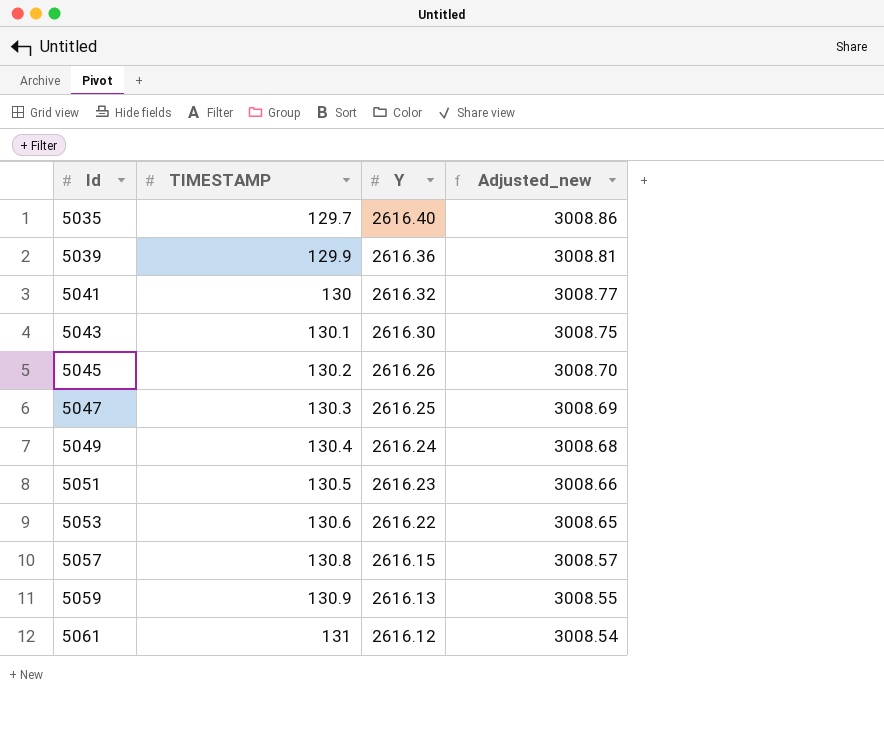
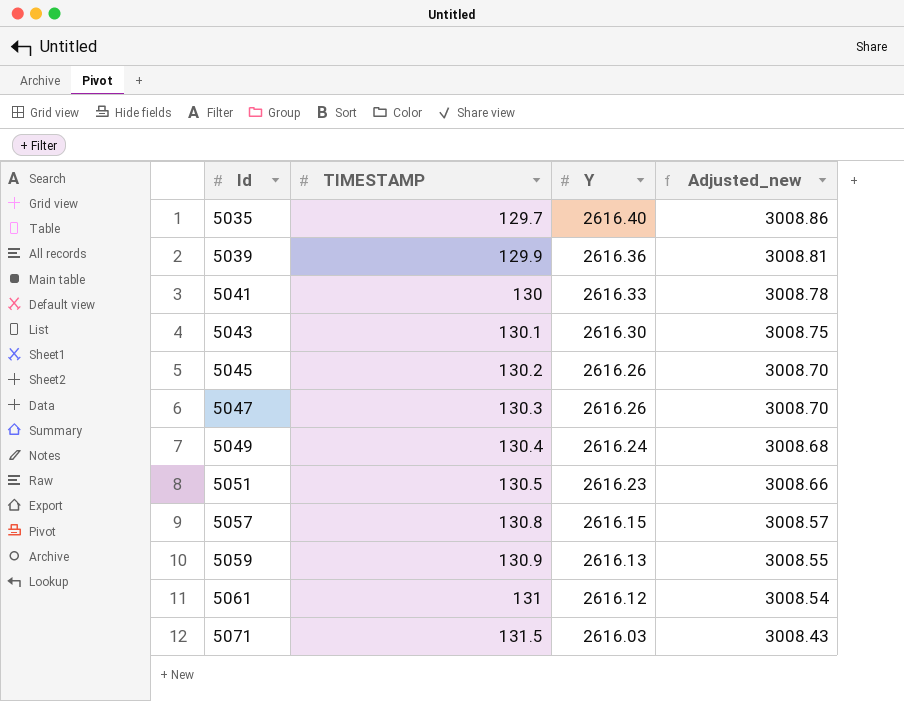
row 5053: 130.6 | 2616.22 | 3008.65 -> none
5041 | Y: 2616.32 -> 2616.33
5041 | Adjusted_new: 3008.77 -> 3008.78
5047 | Y: 2616.25 -> 2616.26
5047 | Adjusted_new: 3008.69 -> 3008.70
row 5071: none -> 131.5 | 2616.03 | 3008.43

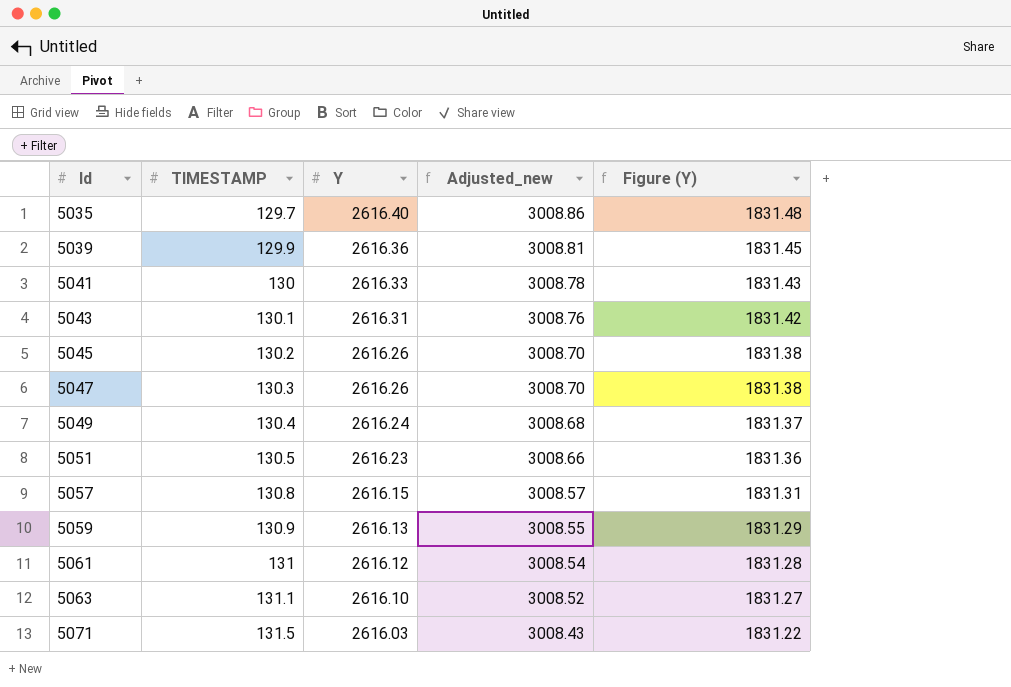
column Figure (Y) | formula: none -> [Y] * 0.7
5043 | Y: 2616.30 -> 2616.31
5043 | Adjusted_new: 3008.75 -> 3008.76
row 5063: none -> 131.1 | 2616.10 | 3008.52 | 1831.27

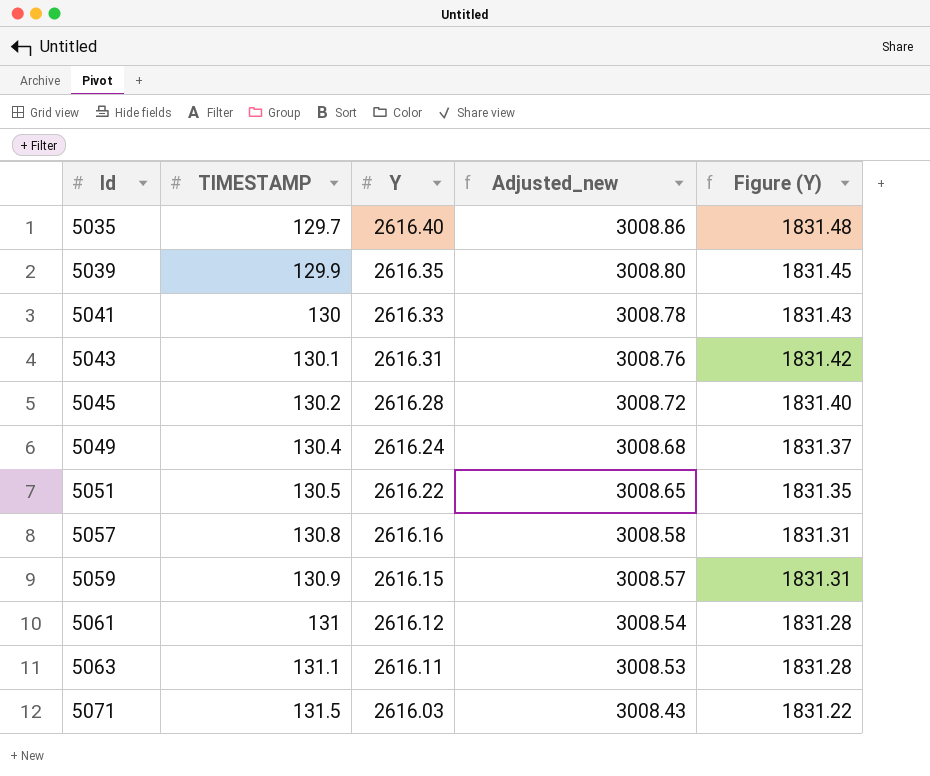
row 5047: 130.3 | 2616.26 | 3008.70 | 1831.38 -> none
5039 | Y: 2616.36 -> 2616.35
5039 | Adjusted_new: 3008.81 -> 3008.80
5045 | Y: 2616.26 -> 2616.28
5045 | Adjusted_new: 3008.70 -> 3008.72
5045 | Figure (Y): 1831.38 -> 1831.40
5051 | Y: 2616.23 -> 2616.22
5051 | Adjusted_new: 3008.66 -> 3008.65
5051 | Figure (Y): 1831.36 -> 1831.35
5057 | Y: 2616.15 -> 2616.16
5057 | Adjusted_new: 3008.57 -> 3008.58
5059 | Y: 2616.13 -> 2616.15
5059 | Adjusted_new: 3008.55 -> 3008.57
5059 | Figure (Y): 1831.29 -> 1831.31
5063 | Y: 2616.10 -> 2616.11
5063 | Adjusted_new: 3008.52 -> 3008.53
5063 | Figure (Y): 1831.27 -> 1831.28

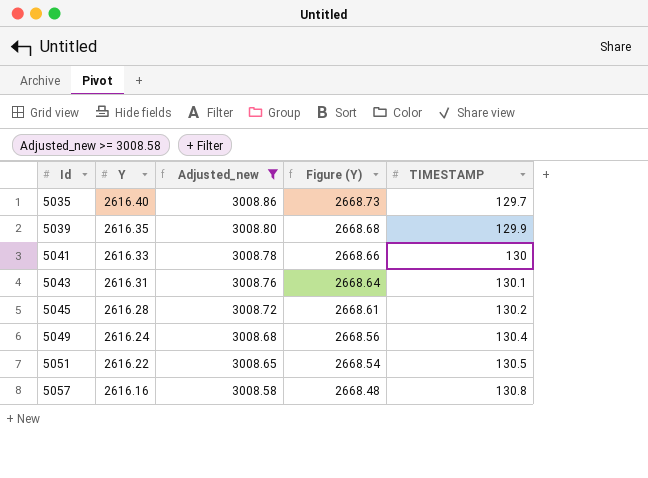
filter: none -> Adjusted_new >= 3008.58
column Figure (Y) | formula: [Y] * 0.7 -> [Y] * 1.02
column TIMESTAMP | position: 2 -> 5

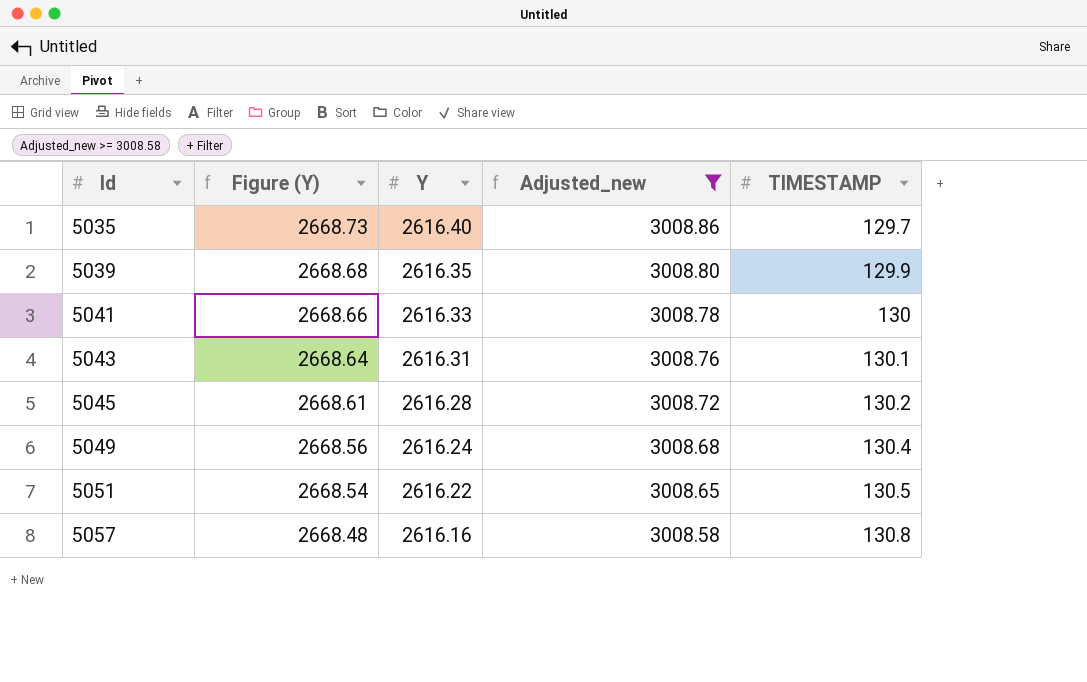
column Figure (Y) | position: 4 -> 2

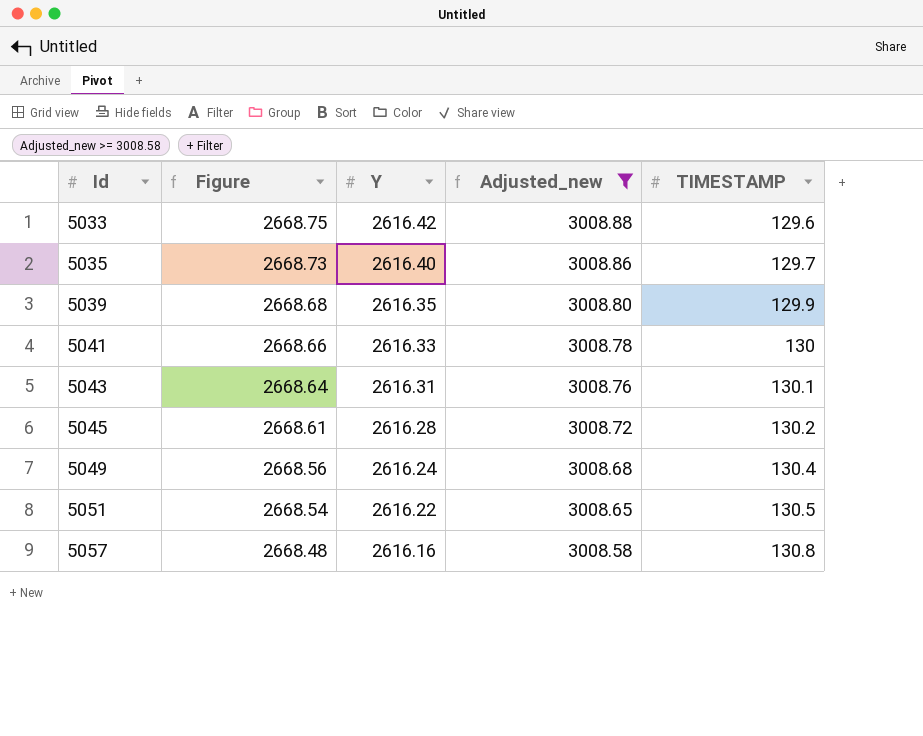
column name: Figure (Y) -> Figure
row 5033: none -> 2668.75 | 2616.42 | 3008.88 | 129.6

